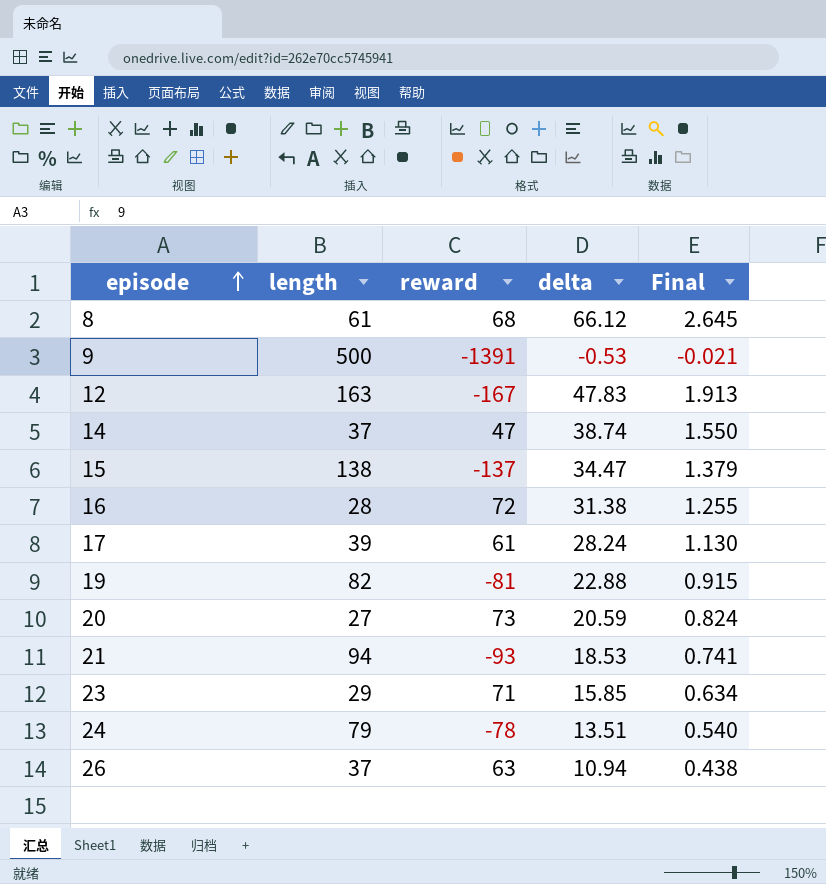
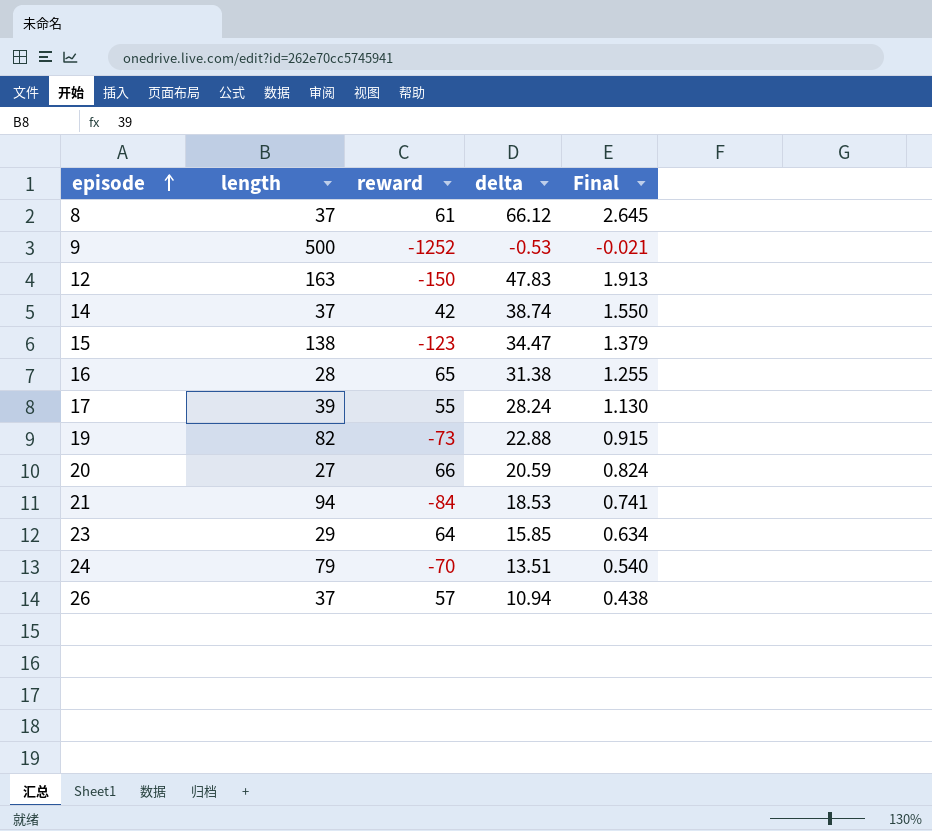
8 | length: 61 -> 37
8 | reward: 68 -> 61
9 | reward: -1391 -> -1252
12 | reward: -167 -> -150
14 | reward: 47 -> 42
15 | reward: -137 -> -123
16 | reward: 72 -> 65
17 | reward: 61 -> 55
19 | reward: -81 -> -73
20 | reward: 73 -> 66
21 | reward: -93 -> -84
23 | reward: 71 -> 64
24 | reward: -78 -> -70
26 | reward: 63 -> 57

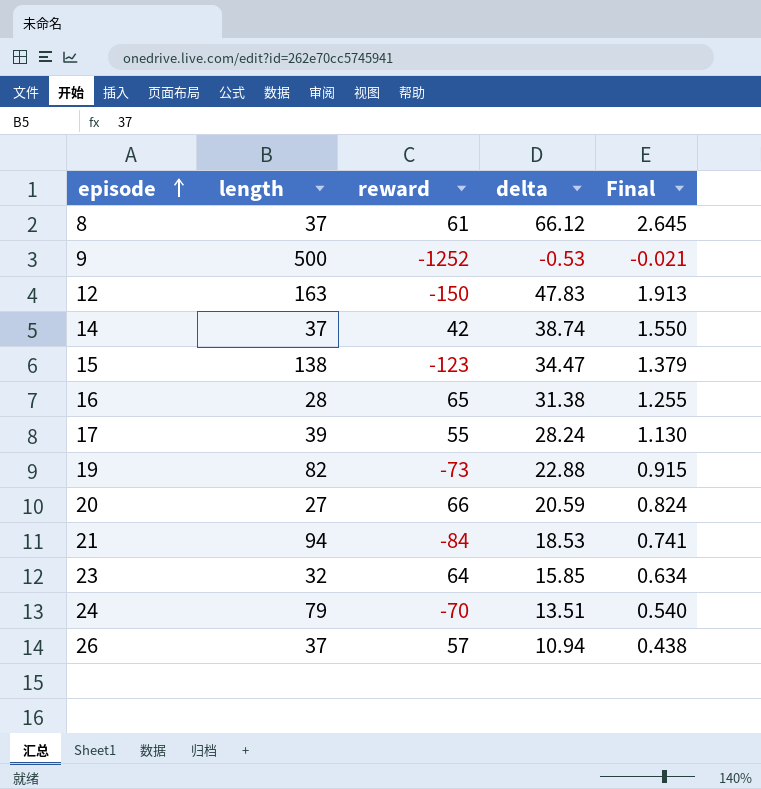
23 | length: 29 -> 32

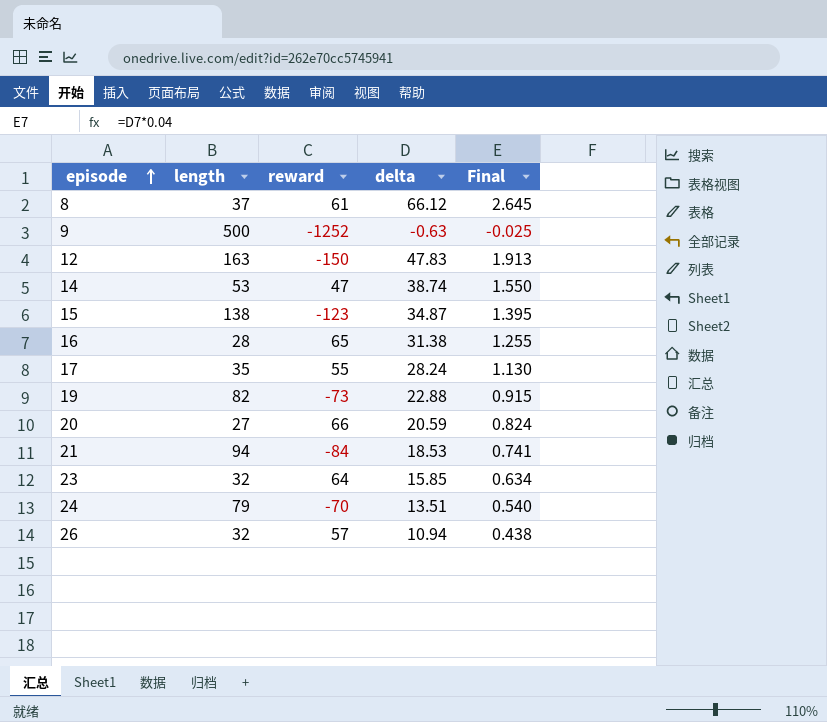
9 | delta: -0.53 -> -0.63
9 | Final: -0.021 -> -0.025
14 | length: 37 -> 53
14 | reward: 42 -> 47
15 | delta: 34.47 -> 34.87
15 | Final: 1.379 -> 1.395
17 | length: 39 -> 35
26 | length: 37 -> 32

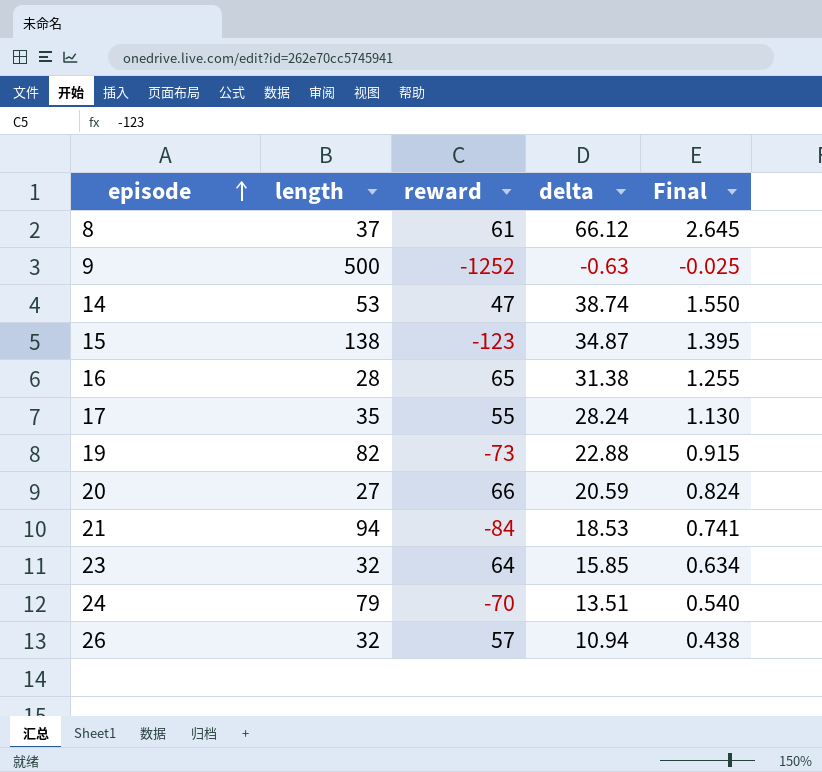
row 12: 163 | -150 | 47.83 | 1.913 -> none

